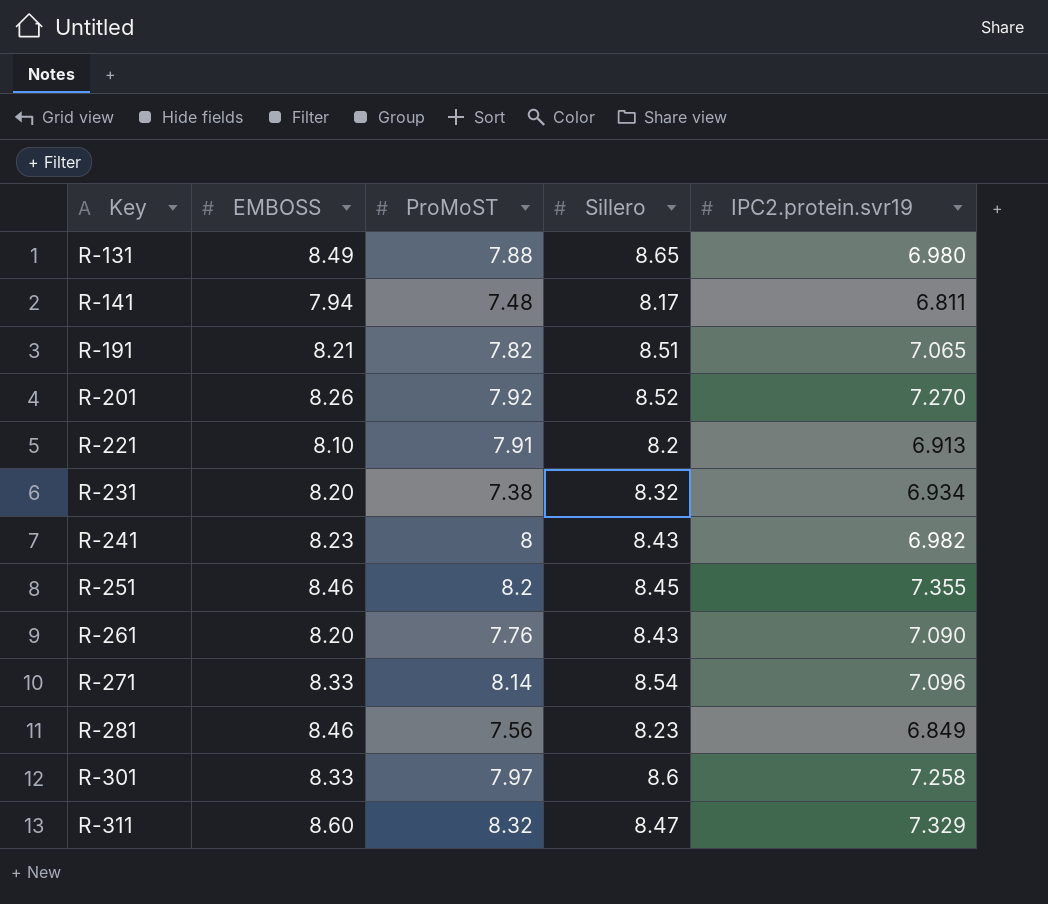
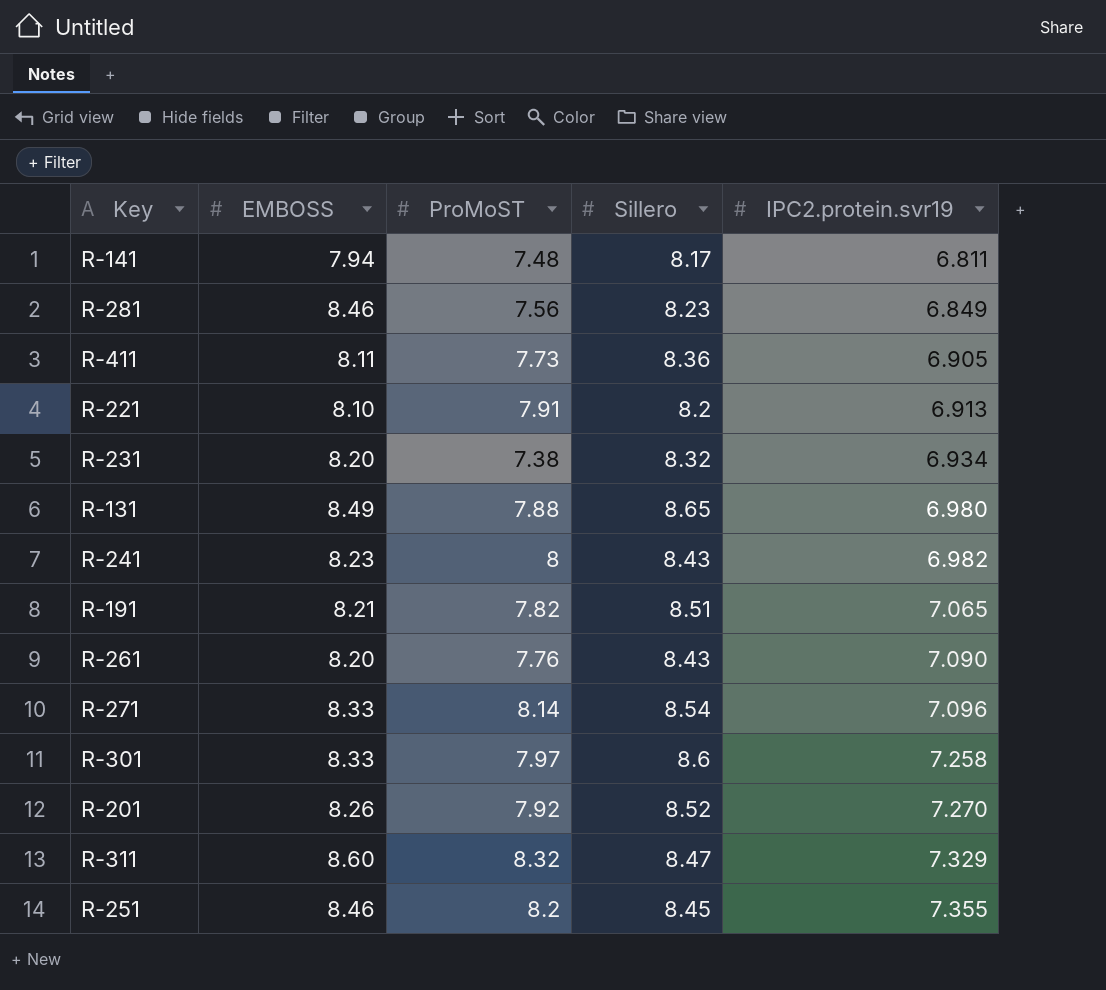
row order: Key ascending -> IPC2.protein.svr19 ascending
row R-411: none -> 8.11 | 7.73 | 8.36 | 6.905

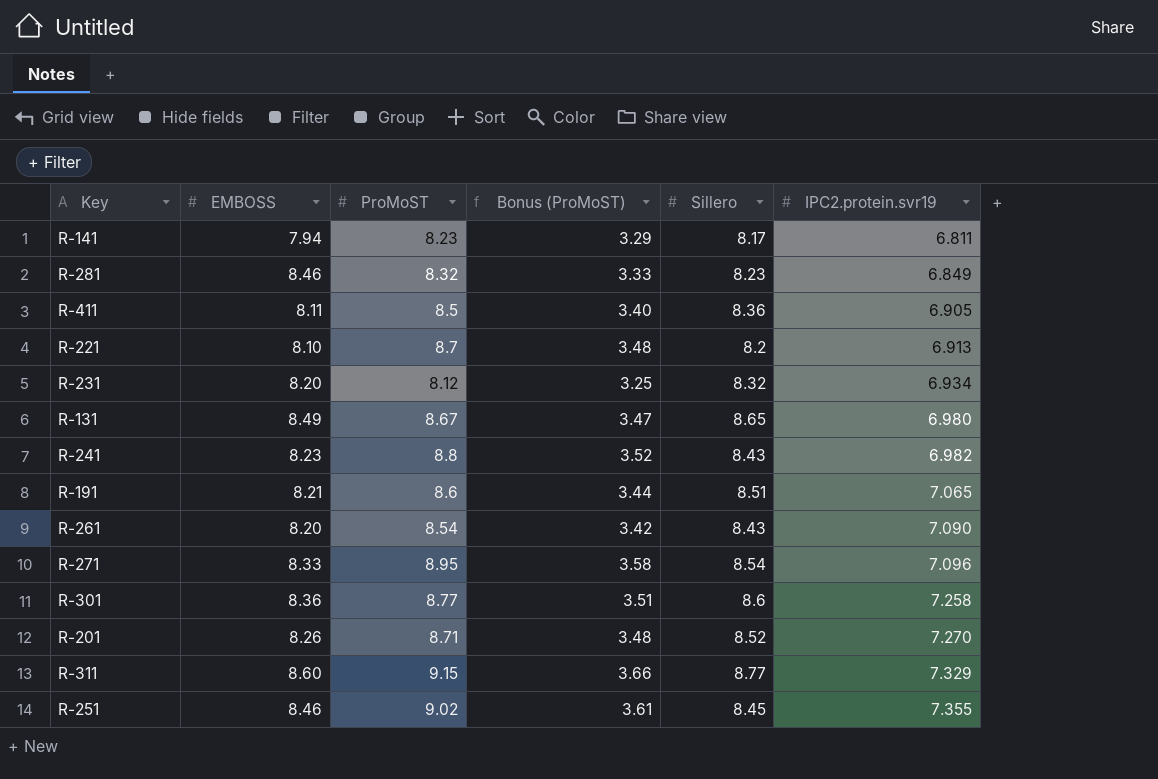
column Bonus (ProMoST) | formula: none -> [ProMoST] * 0.4
R-141 | ProMoST: 7.48 -> 8.23
R-281 | ProMoST: 7.56 -> 8.32
R-411 | ProMoST: 7.73 -> 8.5
R-221 | ProMoST: 7.91 -> 8.7
R-231 | ProMoST: 7.38 -> 8.12
R-131 | ProMoST: 7.88 -> 8.67
R-241 | ProMoST: 8 -> 8.8
R-191 | ProMoST: 7.82 -> 8.6
R-261 | ProMoST: 7.76 -> 8.54
R-271 | ProMoST: 8.14 -> 8.95
R-301 | EMBOSS: 8.33 -> 8.36
R-301 | ProMoST: 7.97 -> 8.77
R-201 | ProMoST: 7.92 -> 8.71
R-311 | ProMoST: 8.32 -> 9.15
R-311 | Sillero: 8.47 -> 8.77
R-251 | ProMoST: 8.2 -> 9.02

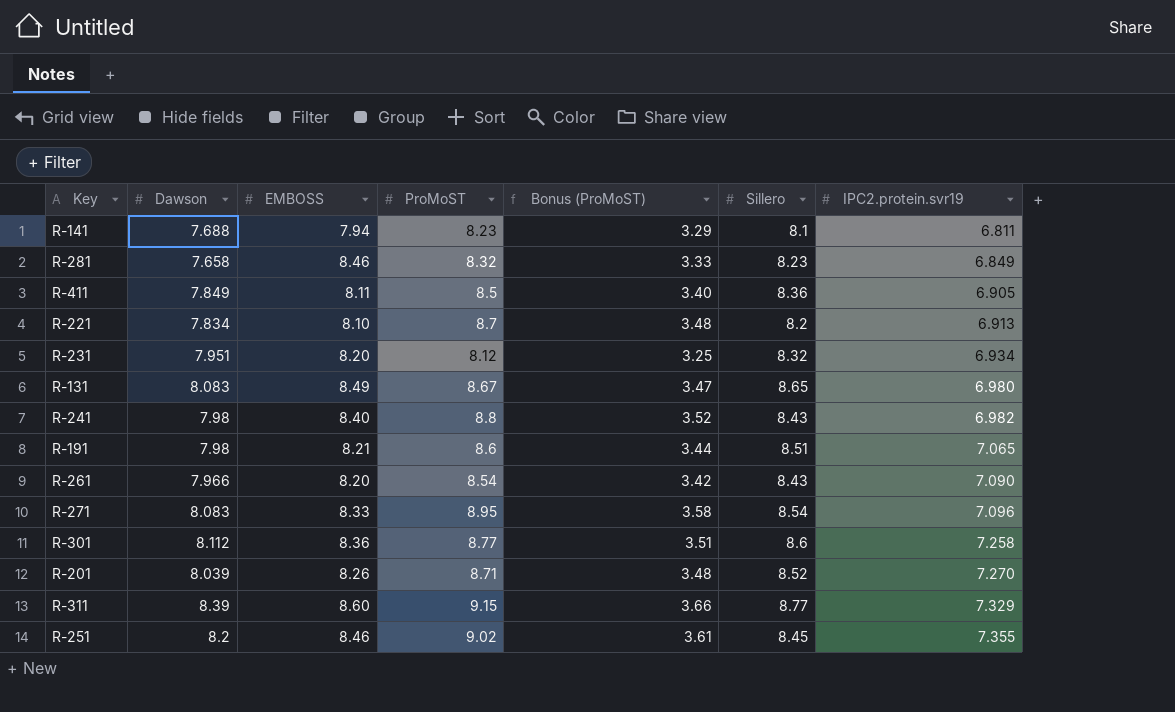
column Dawson | position: none -> 2
R-141 | Sillero: 8.17 -> 8.1
R-241 | EMBOSS: 8.23 -> 8.40

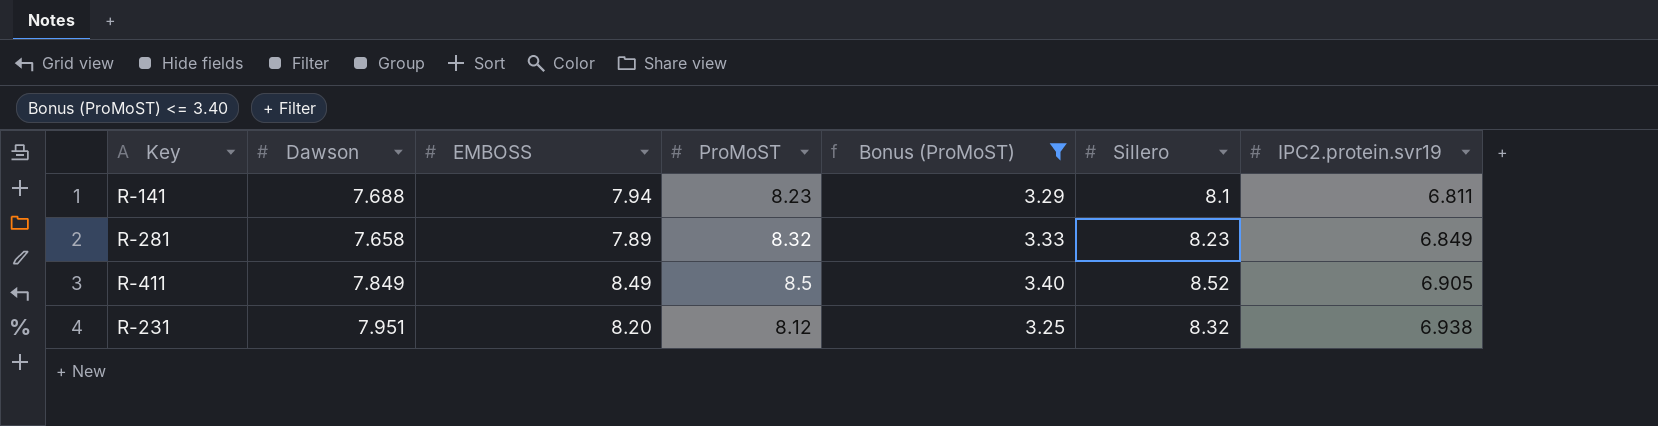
filter: none -> Bonus (ProMoST) <= 3.40
R-281 | EMBOSS: 8.46 -> 7.89
R-411 | EMBOSS: 8.11 -> 8.49
R-411 | Sillero: 8.36 -> 8.52
R-231 | IPC2.protein.svr19: 6.934 -> 6.938

